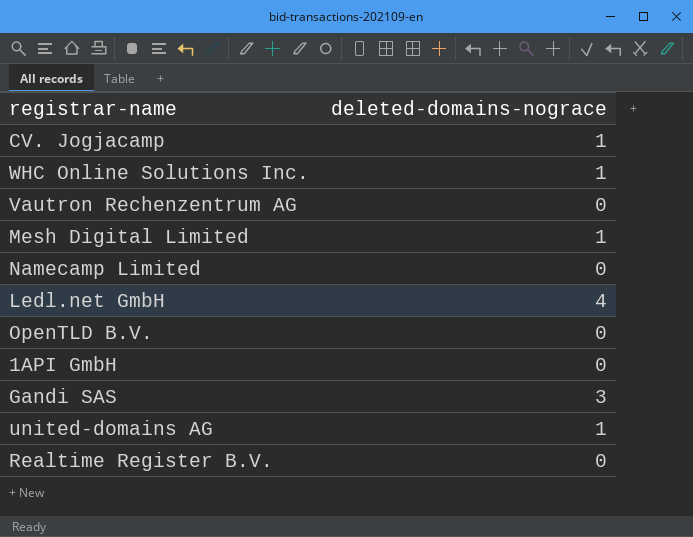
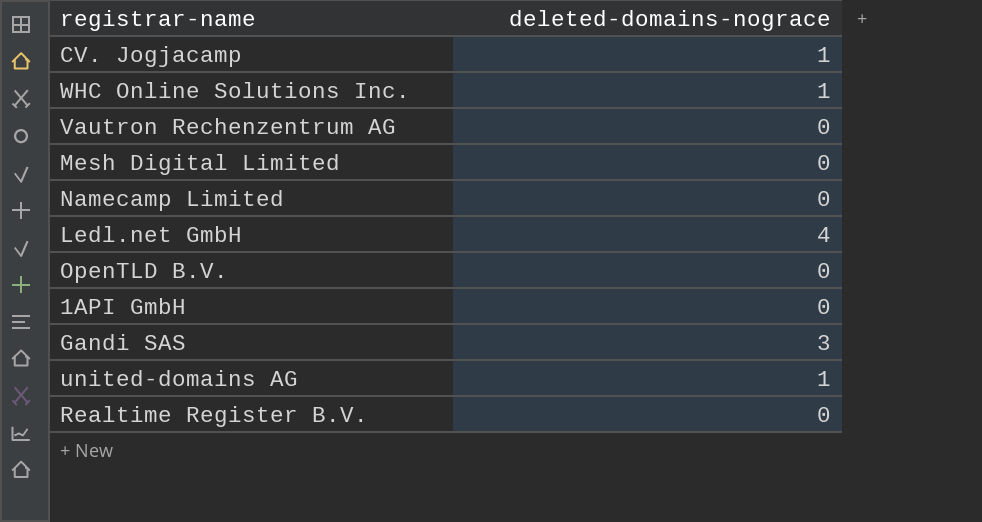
Mesh Digital Limited | deleted-domains-nograce: 1 -> 0

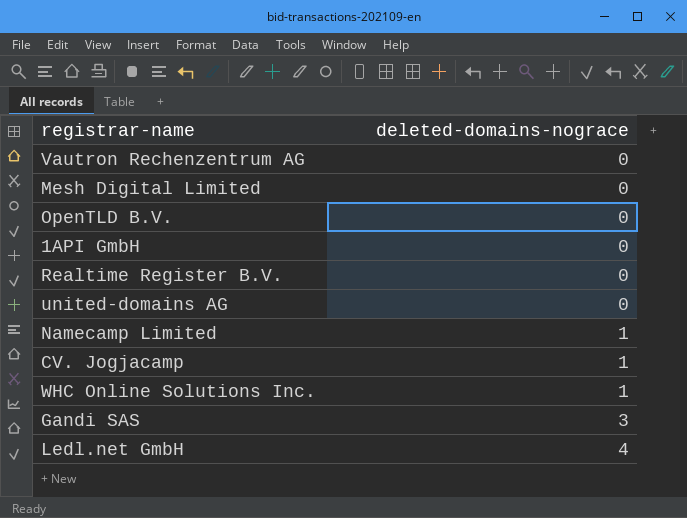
row order: none -> deleted-domains-nograce ascending
united-domains AG | deleted-domains-nograce: 1 -> 0
Namecamp Limited | deleted-domains-nograce: 0 -> 1

